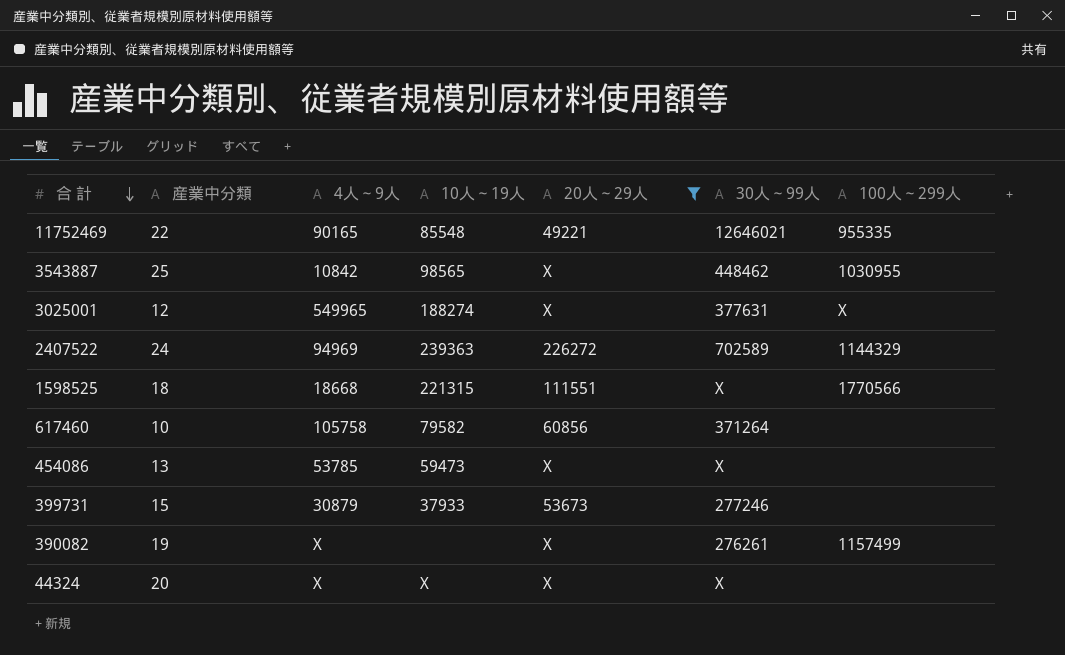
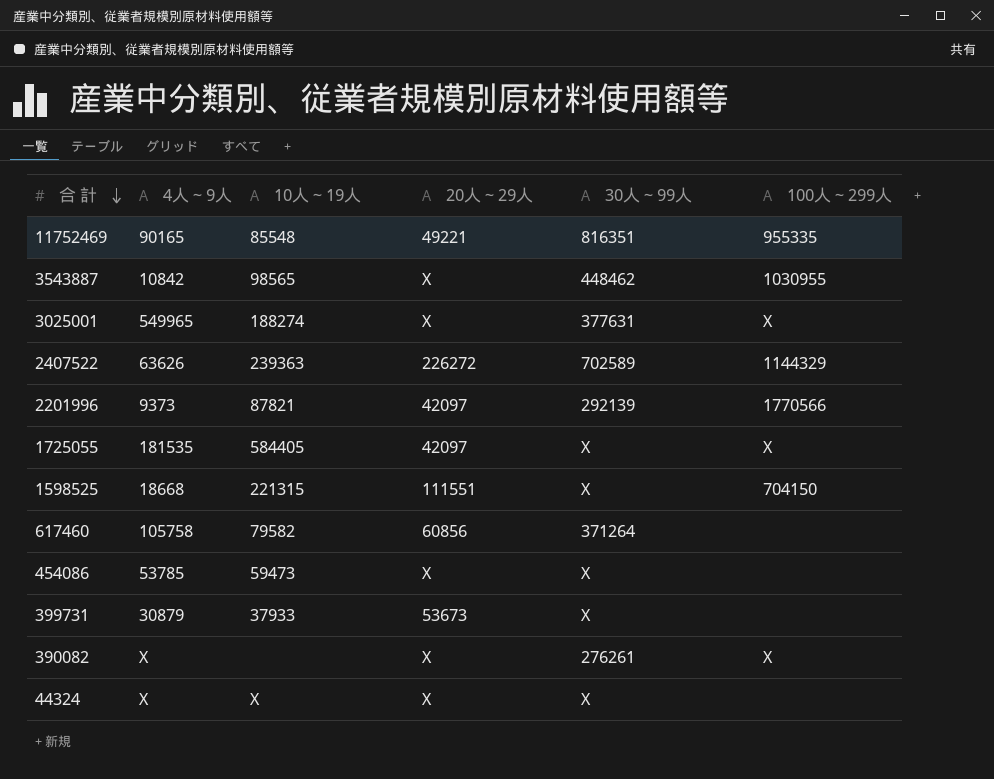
filter: 20人～29人 != 42097 -> none
column 産業中分類 | position: 2 -> none
11752469 | 30人～99人: 12646021 -> 816351
2407522 | 4人～9人: 94969 -> 63626
1598525 | 100人～299人: 1770566 -> 704150
399731 | 30人～99人: 277246 -> X
390082 | 100人～299人: 1157499 -> X

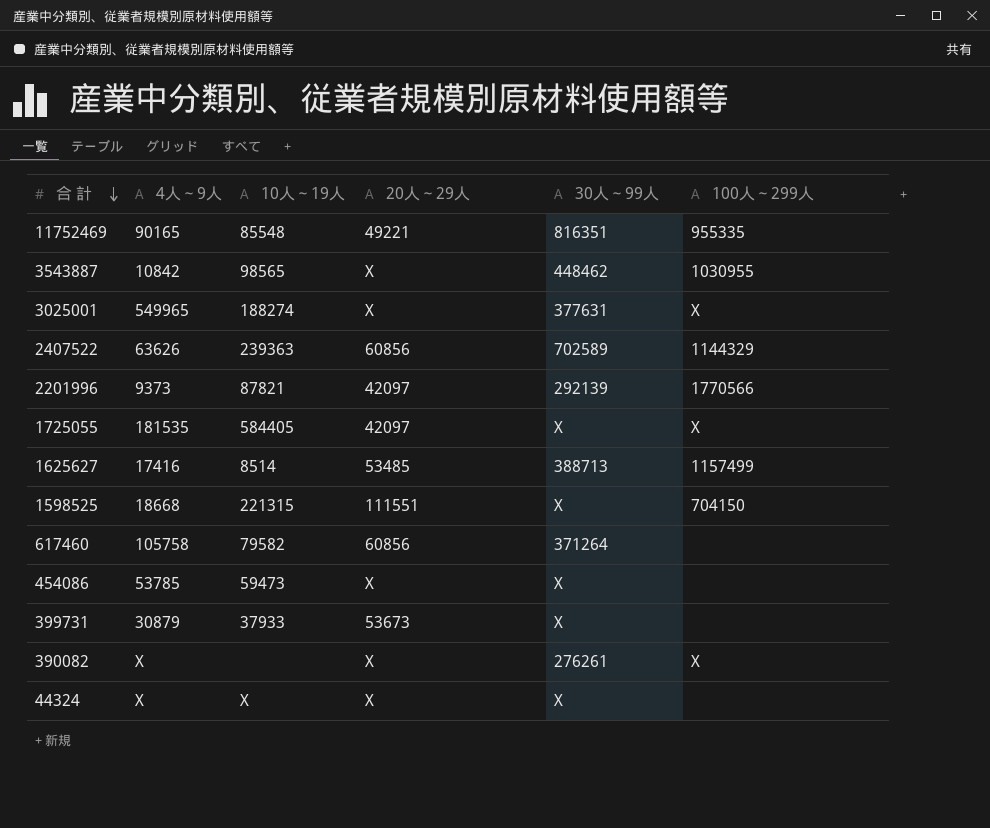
2407522 | 20人～29人: 226272 -> 60856
row 1625627: none -> 17416 | 8514 | 53485 | 388713 | 1157499

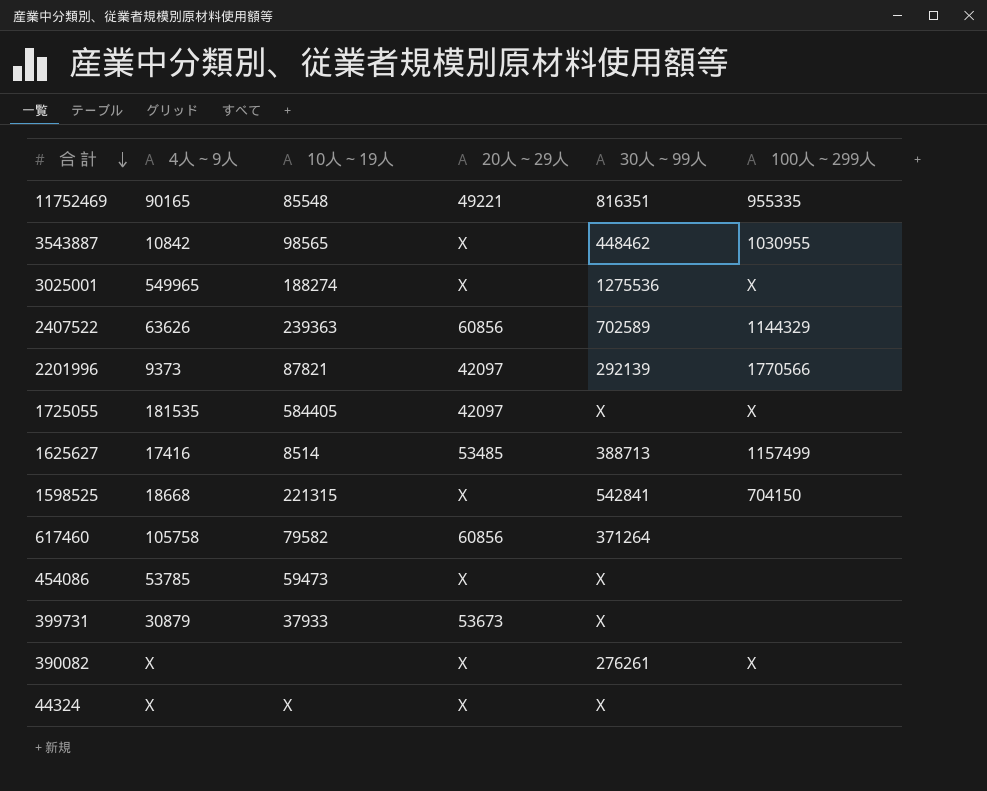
3025001 | 30人～99人: 377631 -> 1275536
1598525 | 20人～29人: 111551 -> X
1598525 | 30人～99人: X -> 542841

